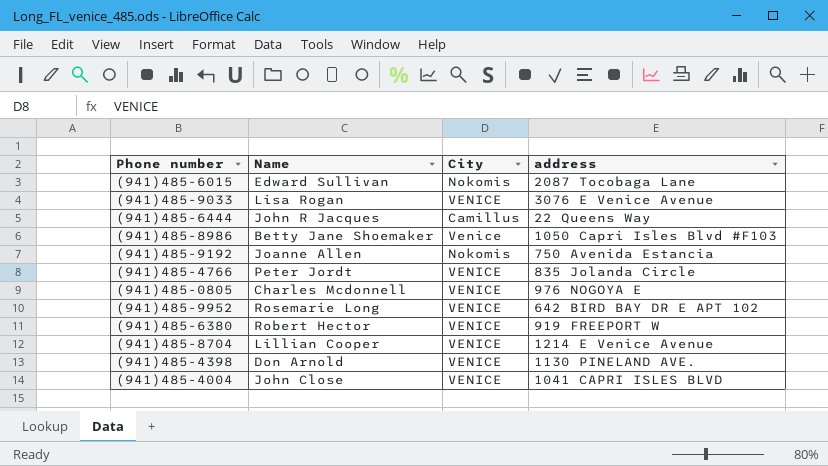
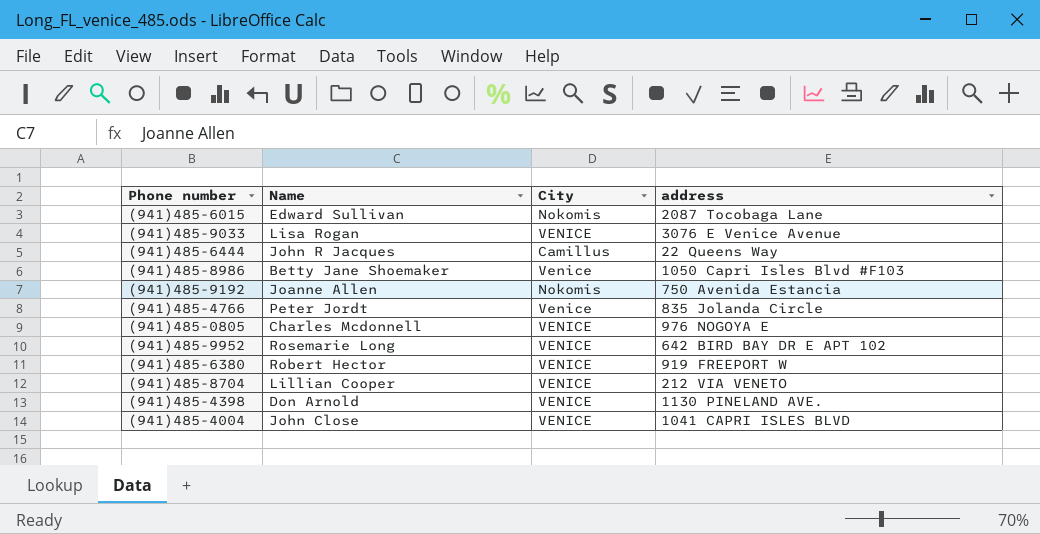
(941)485-4766 | City: VENICE -> Venice
(941)485-8704 | address: 1214 E Venice Avenue -> 212 VIA VENETO

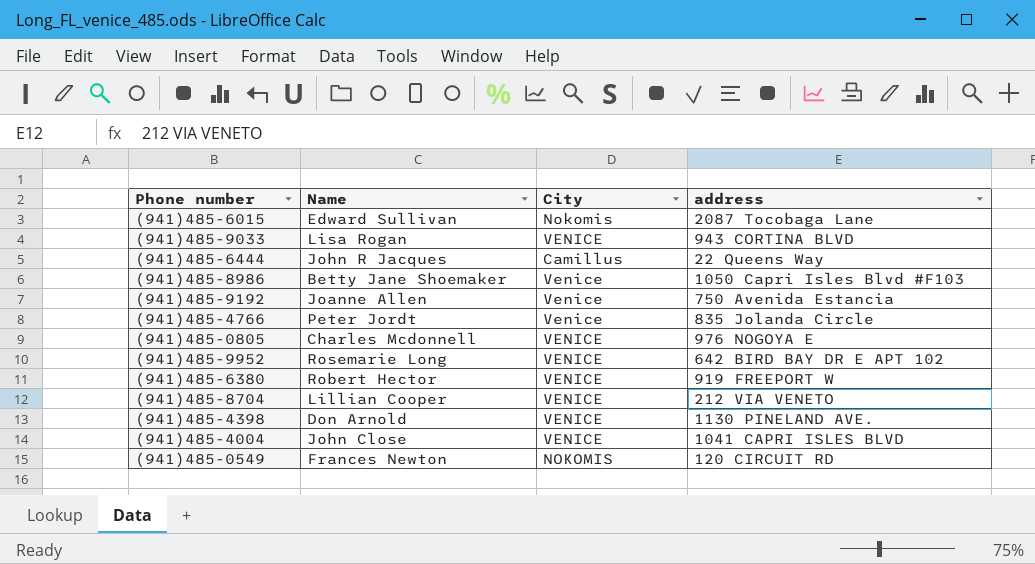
(941)485-9033 | address: 3076 E Venice Avenue -> 943 CORTINA BLVD
(941)485-9192 | City: Nokomis -> Venice
row (941)485-0549: none -> Frances Newton | NOKOMIS | 120 CIRCUIT RD

